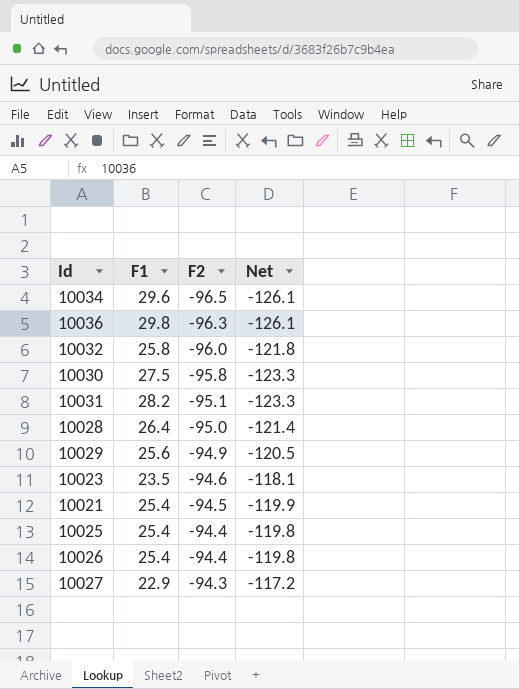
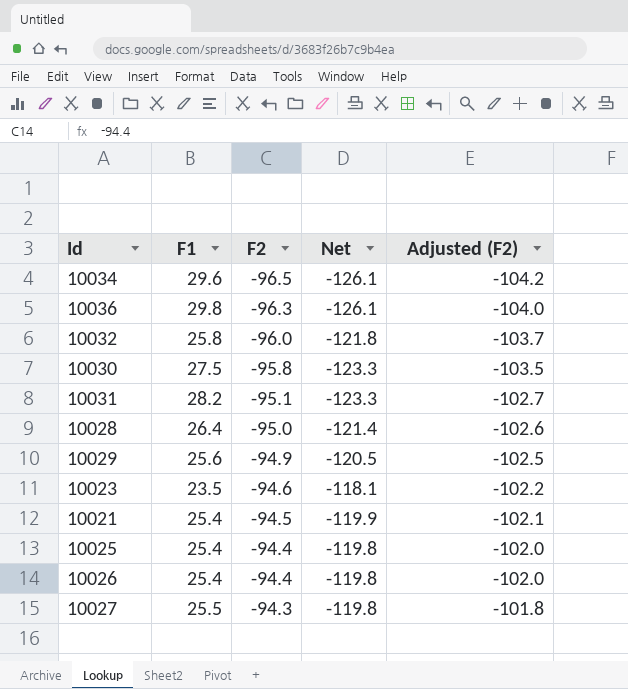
column Adjusted (F2) | formula: none -> [F2] * 1.08
10027 | F1: 22.9 -> 25.5
10027 | Net: -117.2 -> -119.8

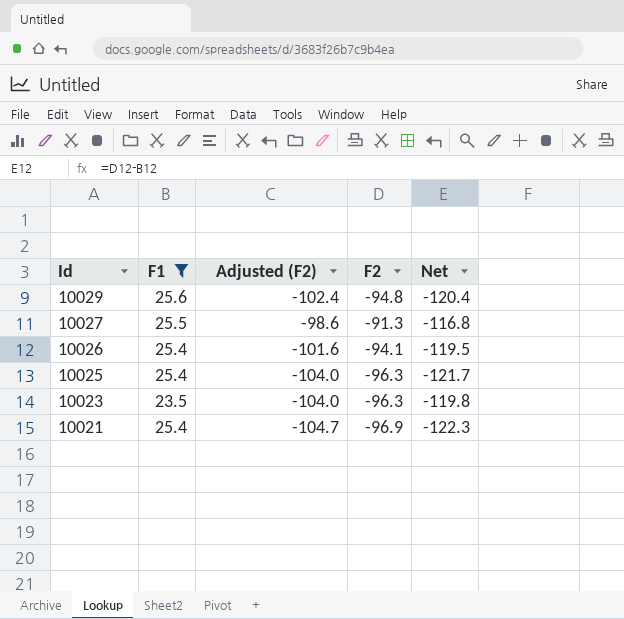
filter: none -> F1 <= 25.6
row order: F2 ascending -> Id descending
column Adjusted (F2) | position: 5 -> 3
10029 | Adjusted (F2): -102.5 -> -102.4
10029 | F2: -94.9 -> -94.8
10029 | Net: -120.5 -> -120.4
10027 | Adjusted (F2): -101.8 -> -98.6
10027 | F2: -94.3 -> -91.3
10027 | Net: -119.8 -> -116.8
10026 | Adjusted (F2): -102.0 -> -101.6
10026 | F2: -94.4 -> -94.1
10026 | Net: -119.8 -> -119.5
10025 | Adjusted (F2): -102.0 -> -104.0
10025 | F2: -94.4 -> -96.3
10025 | Net: -119.8 -> -121.7
10023 | Adjusted (F2): -102.2 -> -104.0
10023 | F2: -94.6 -> -96.3
10023 | Net: -118.1 -> -119.8
10021 | Adjusted (F2): -102.1 -> -104.7
10021 | F2: -94.5 -> -96.9
10021 | Net: -119.9 -> -122.3

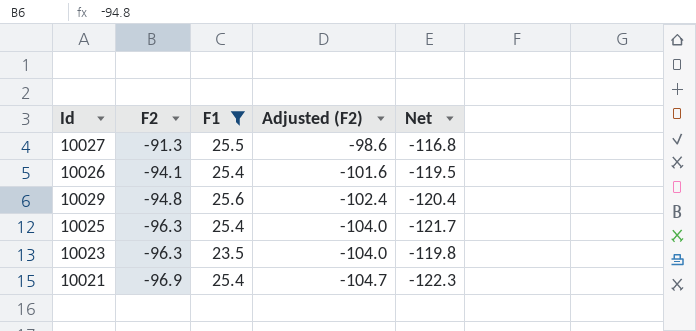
row order: Id descending -> F2 descending
column F2 | position: 4 -> 2

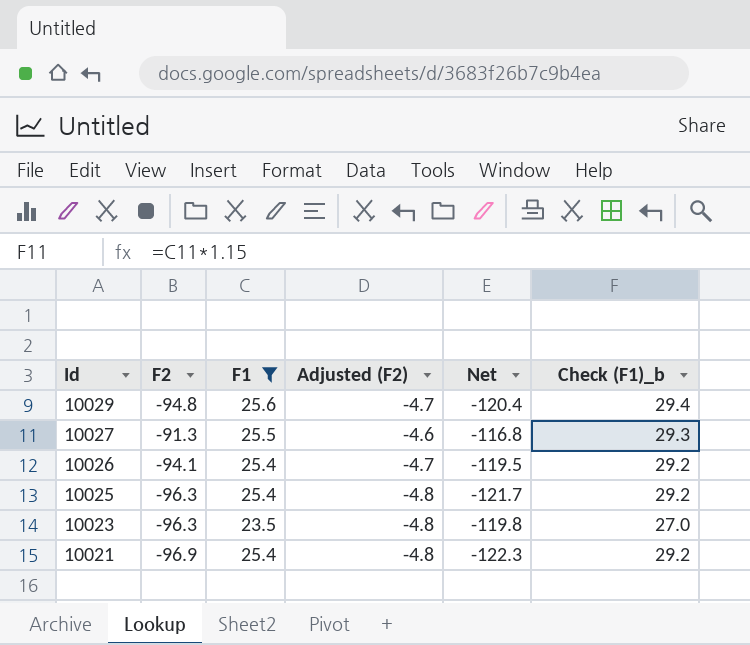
row order: F2 descending -> Id descending
column Adjusted (F2) | formula: [F2] * 1.08 -> [F2] * 0.05
column Check (F1)_b | formula: none -> [F1] * 1.15

